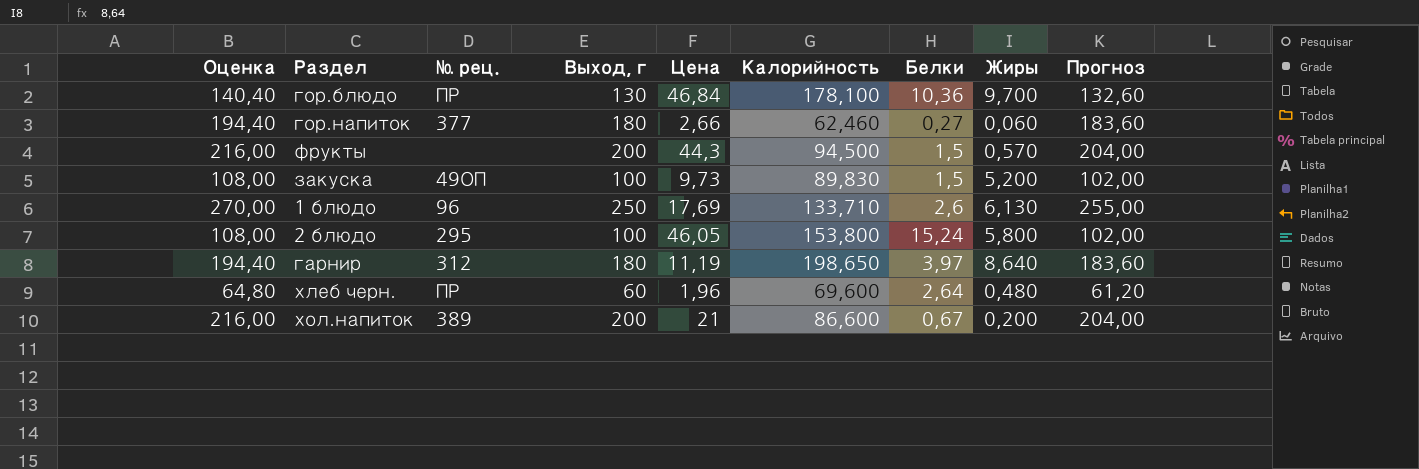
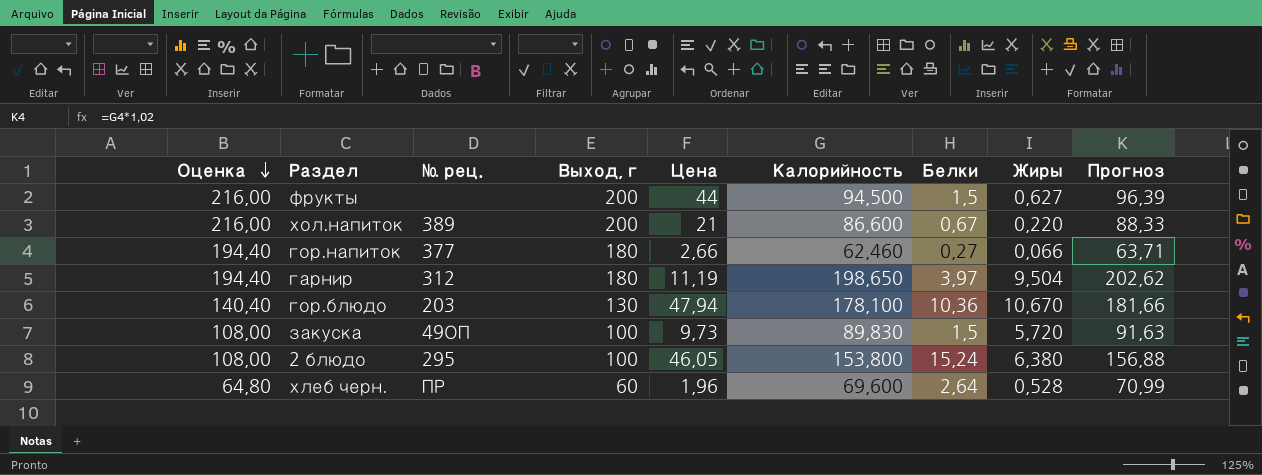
row order: none -> Оценка descending
column Прогноз | formula: [Выход, г] * 1,02 -> [Калорийность] * 1,02
row 1 блюдо: 270,00 | 96 | 250 | 17,69 | 133,710 | 2,6 | 6,130 | 255,00 -> none
фрукты | Цена: 44,3 -> 44
фрукты | Жиры: 0,570 -> 0,627
хол.напиток | Жиры: 0,200 -> 0,220
гор.напиток | Жиры: 0,060 -> 0,066
гарнир | Жиры: 8,640 -> 9,504
гор.блюдо | № рец.: ПР -> 203
гор.блюдо | Цена: 46,84 -> 47,94
гор.блюдо | Жиры: 9,700 -> 10,670
закуска | Жиры: 5,200 -> 5,720
2 блюдо | Жиры: 5,800 -> 6,380
хлеб черн. | Жиры: 0,480 -> 0,528

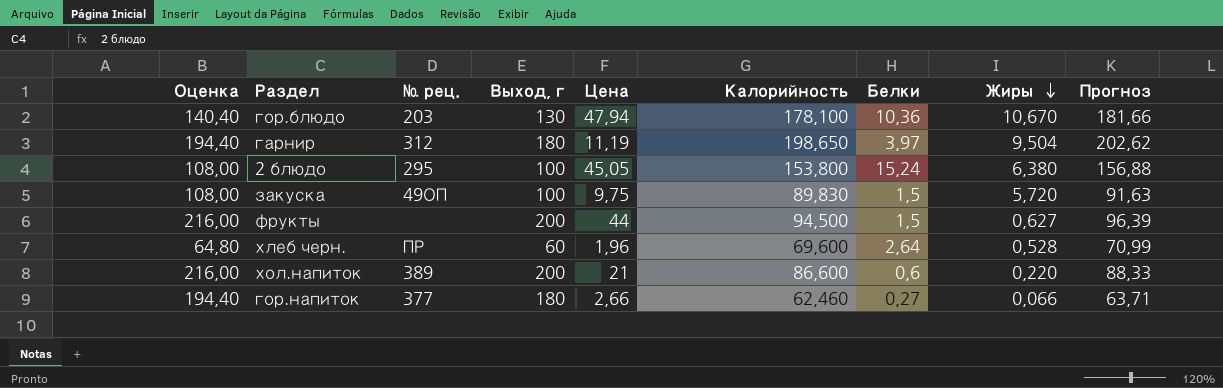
row order: Оценка descending -> Жиры descending
2 блюдо | Цена: 46,05 -> 45,05
закуска | Цена: 9,73 -> 9,75
хол.напиток | Белки: 0,67 -> 0,6

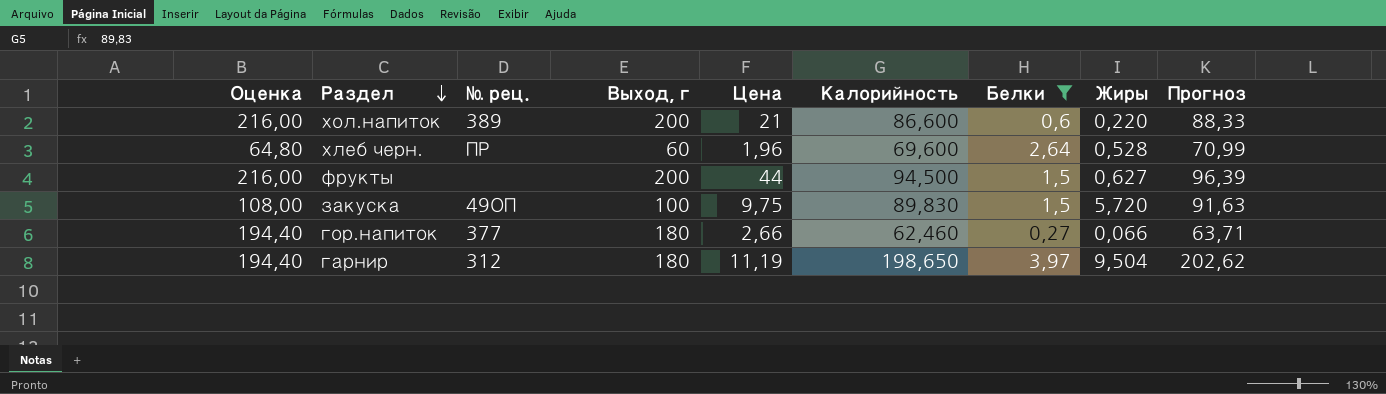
filter: none -> Белки <= 3,97
row order: Жиры descending -> Раздел descending

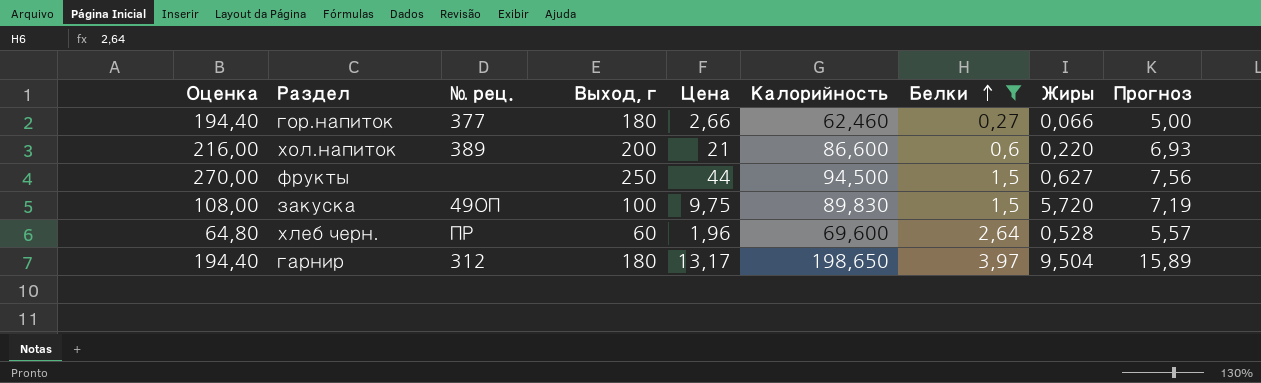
row order: Раздел descending -> Белки ascending
column Прогноз | formula: [Калорийность] * 1,02 -> [Калорийность] * 0,08
фрукты | Оценка: 216,00 -> 270,00
фрукты | Выход, г: 200 -> 250
гарнир | Цена: 11,19 -> 13,17

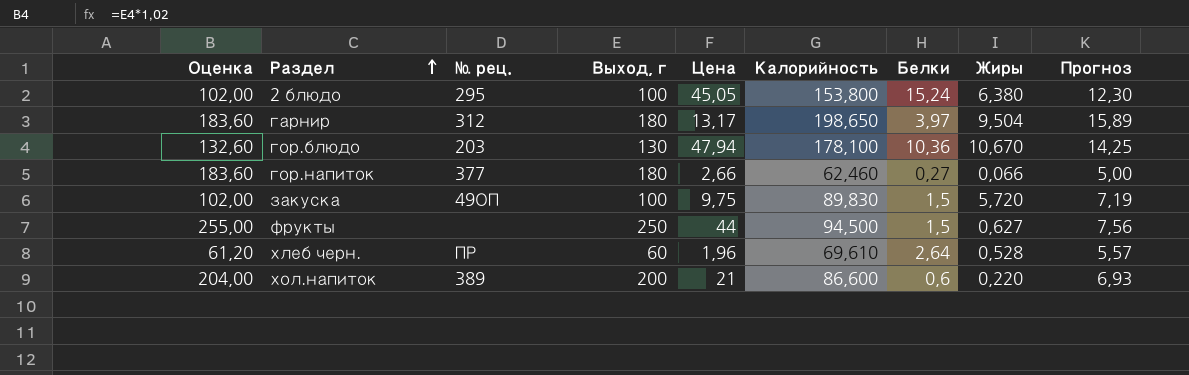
filter: Белки <= 3,97 -> none
row order: Белки ascending -> Раздел ascending
column Оценка | formula: [Выход, г] * 1,08 -> [Выход, г] * 1,02
хлеб черн. | Калорийность: 69,600 -> 69,610

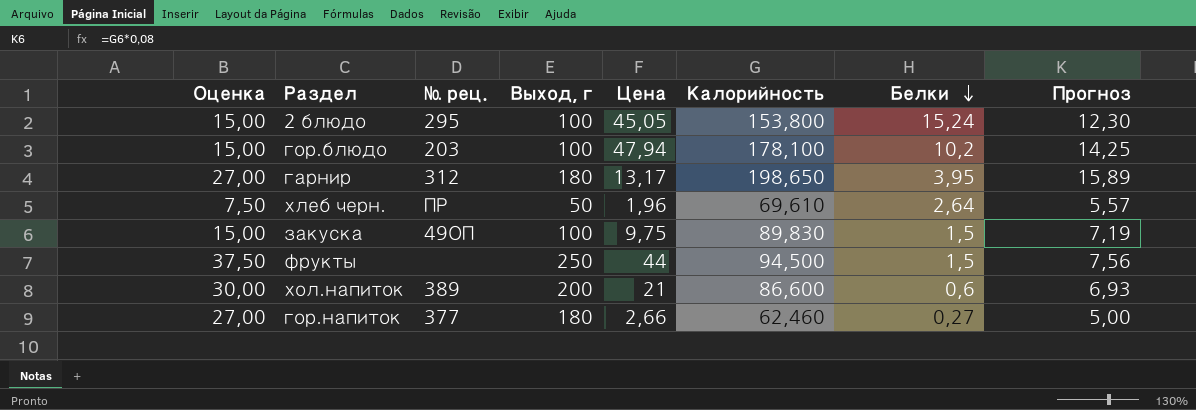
row order: Раздел ascending -> Белки descending
column Жиры | position: 8 -> none
column Оценка | formula: [Выход, г] * 1,02 -> [Выход, г] * 0,15
гор.блюдо | Выход, г: 130 -> 100
гор.блюдо | Белки: 10,36 -> 10,2
гарнир | Белки: 3,97 -> 3,95
хлеб черн. | Выход, г: 60 -> 50

